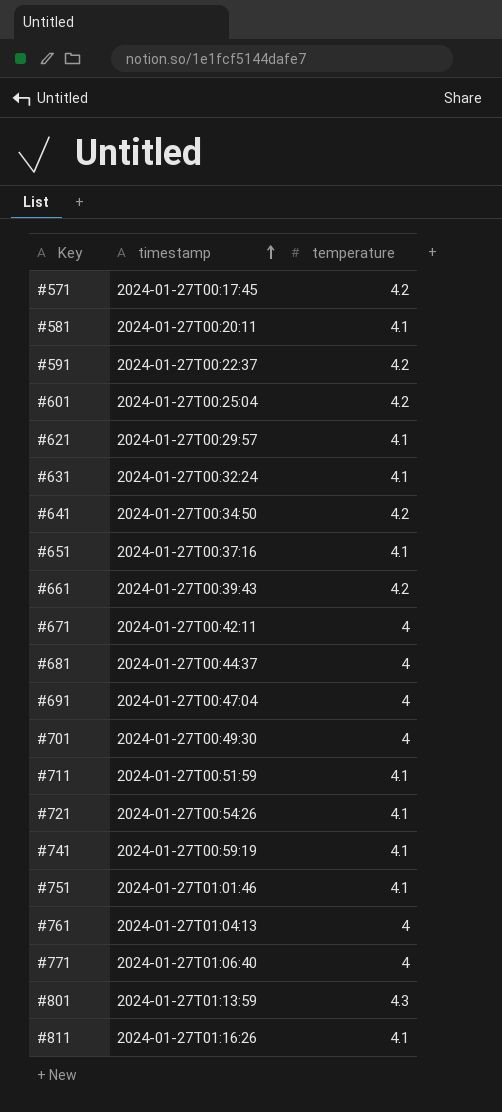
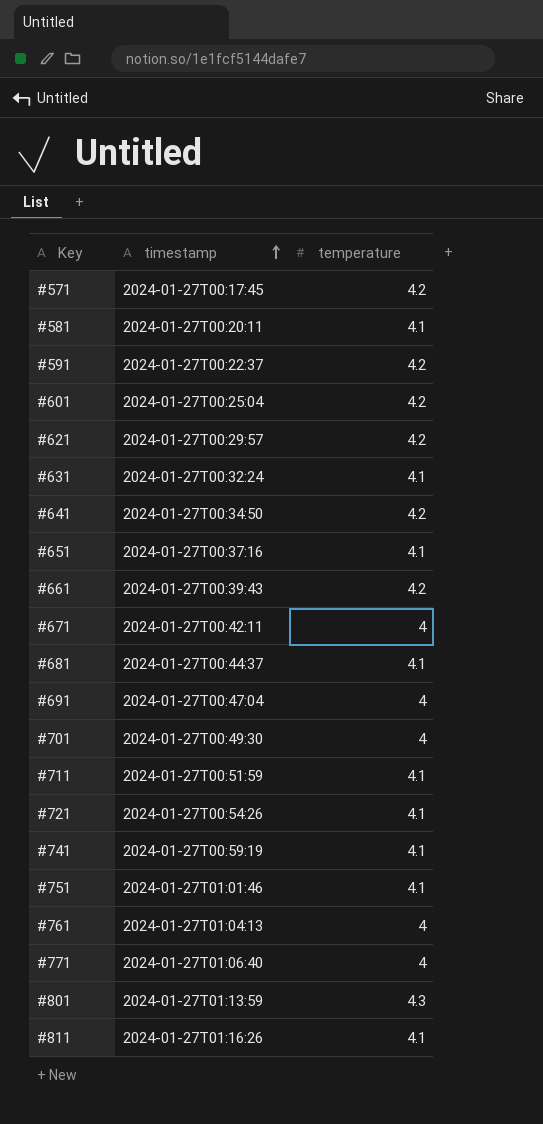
#621 | temperature: 4.1 -> 4.2
#681 | temperature: 4 -> 4.1

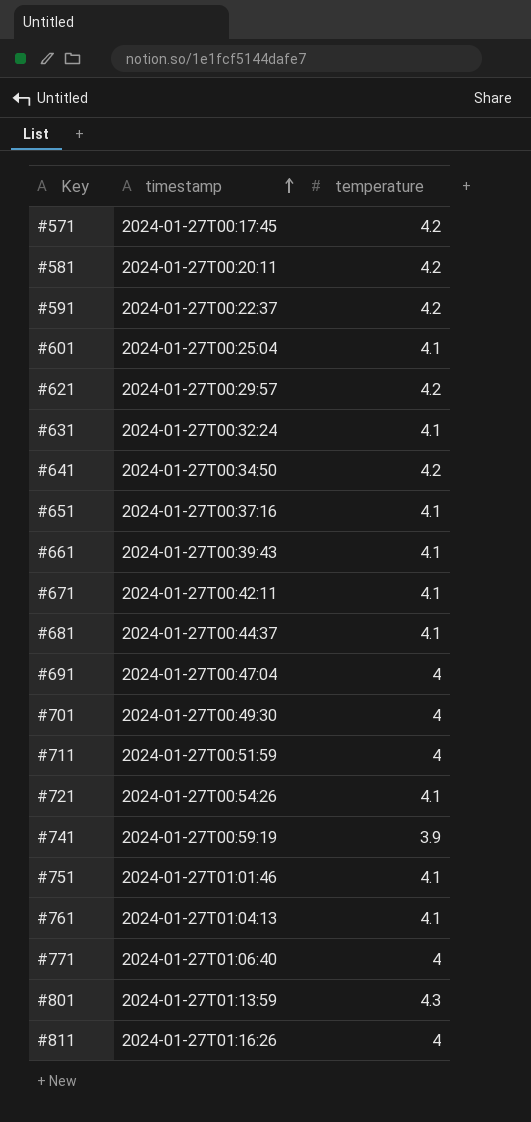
#581 | temperature: 4.1 -> 4.2
#601 | temperature: 4.2 -> 4.1
#661 | temperature: 4.2 -> 4.1
#671 | temperature: 4 -> 4.1
#711 | temperature: 4.1 -> 4
#741 | temperature: 4.1 -> 3.9
#761 | temperature: 4 -> 4.1
#811 | temperature: 4.1 -> 4

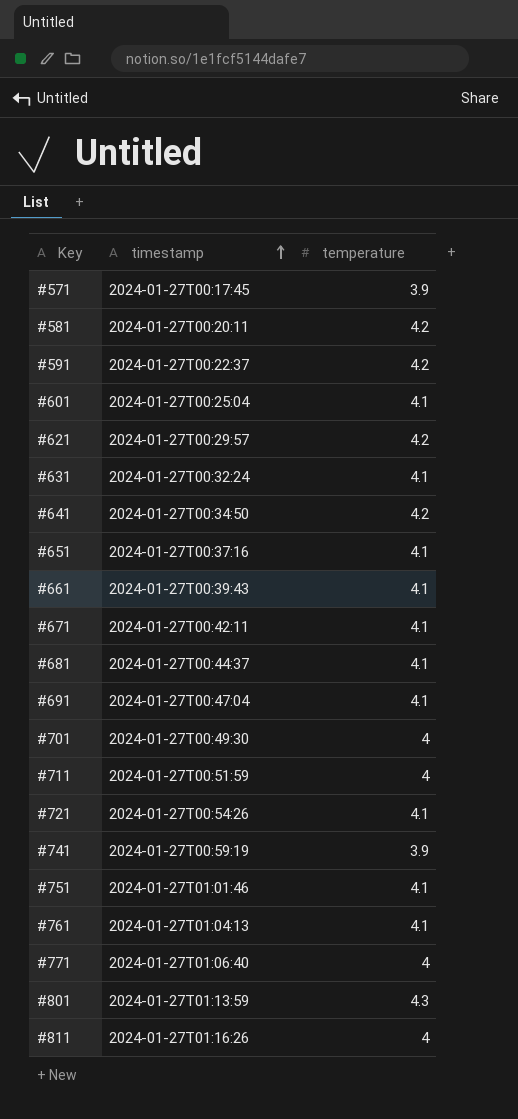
#571 | temperature: 4.2 -> 3.9
#691 | temperature: 4 -> 4.1

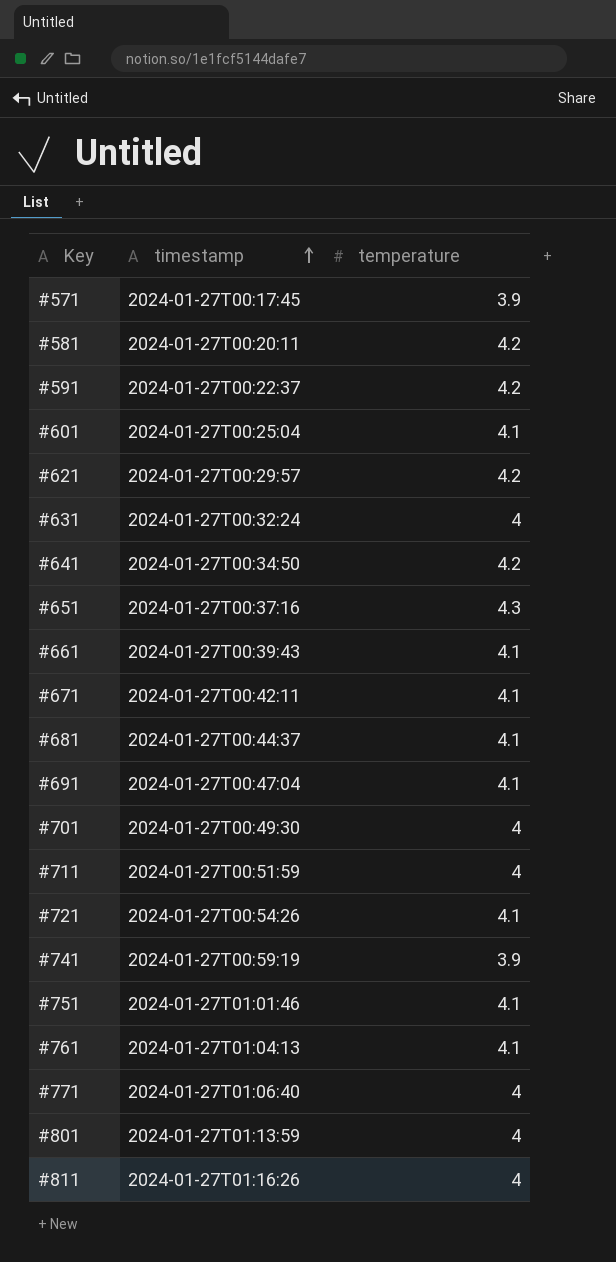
#631 | temperature: 4.1 -> 4
#651 | temperature: 4.1 -> 4.3
#801 | temperature: 4.3 -> 4

